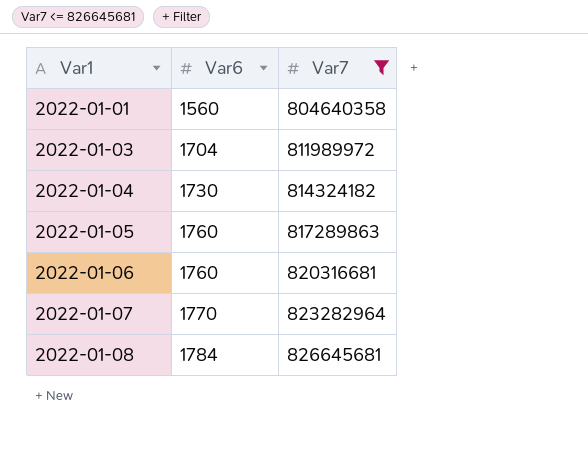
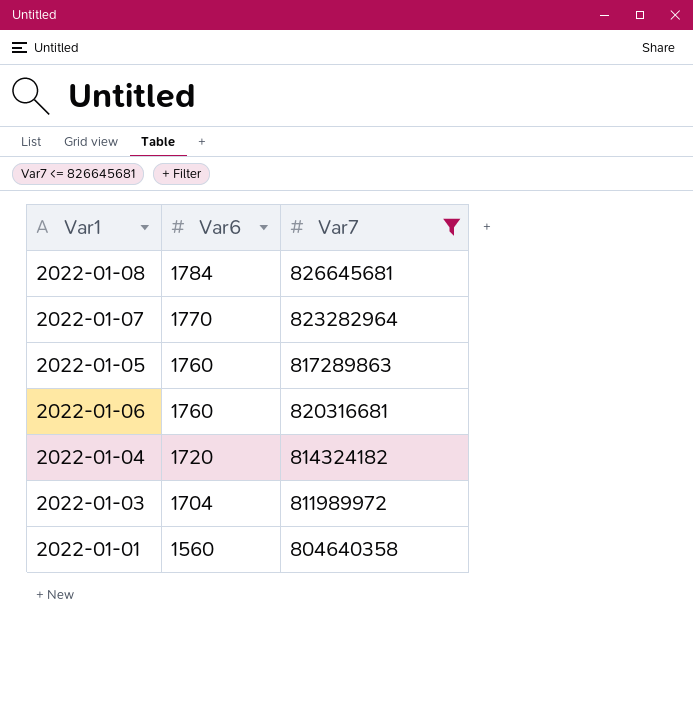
row order: Var1 ascending -> Var6 descending
2022-01-04 | Var6: 1730 -> 1720

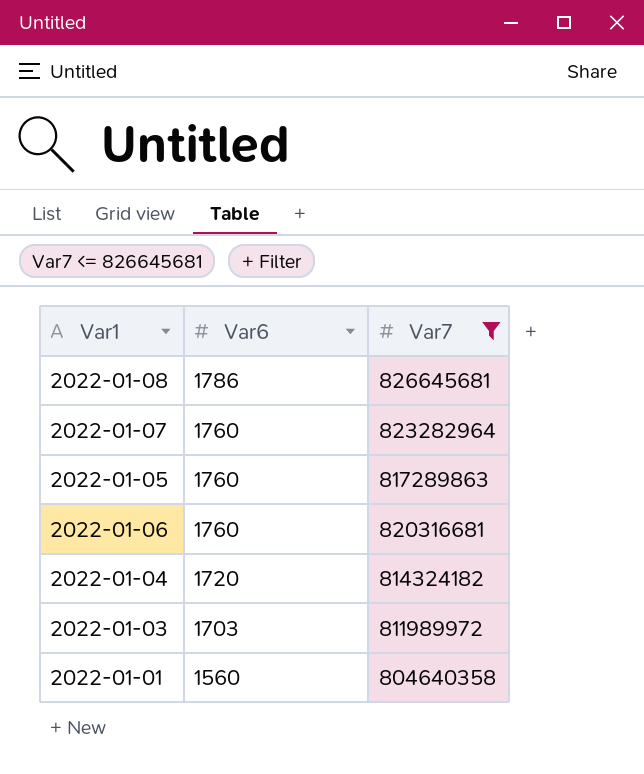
2022-01-08 | Var6: 1784 -> 1786
2022-01-07 | Var6: 1770 -> 1760
2022-01-03 | Var6: 1704 -> 1703

